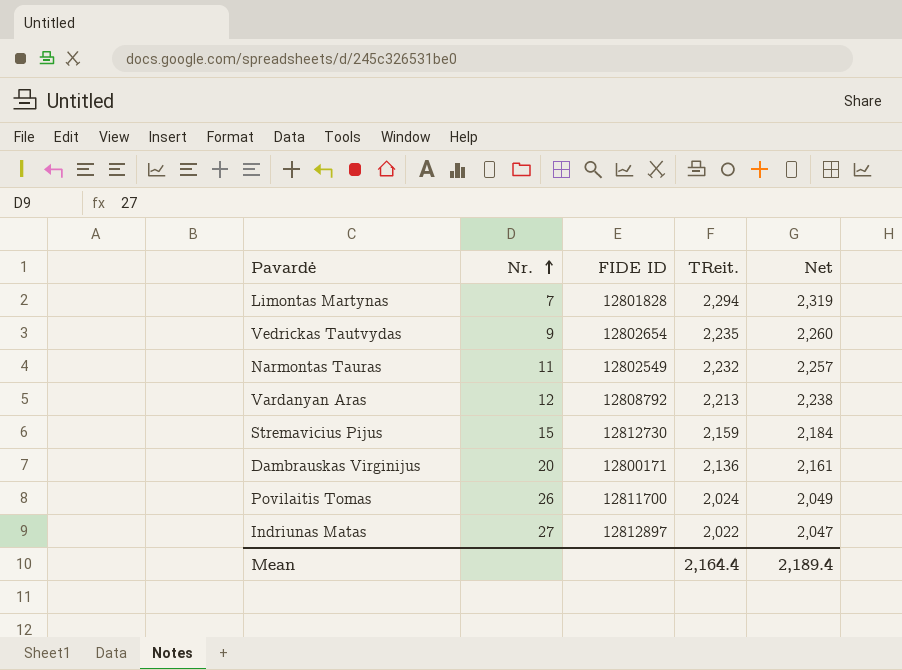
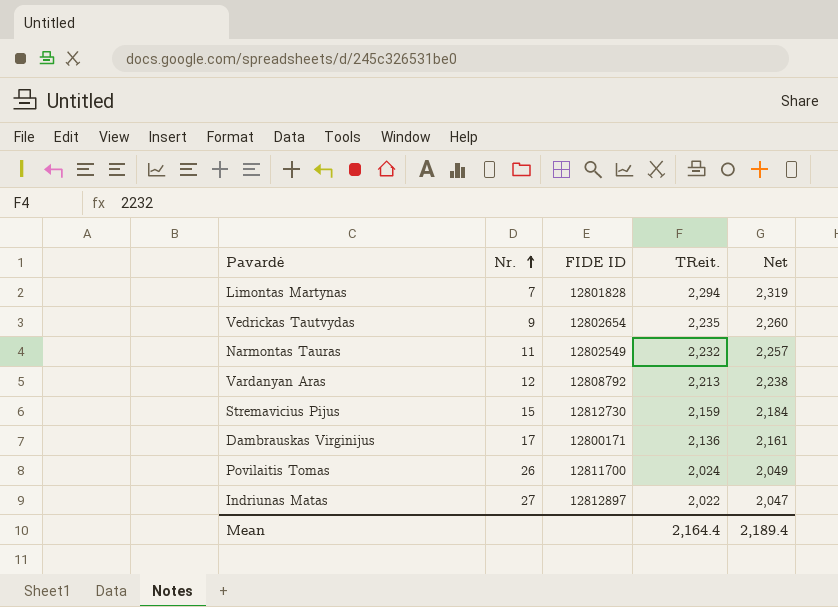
Dambrauskas Virginijus | Nr.: 20 -> 17

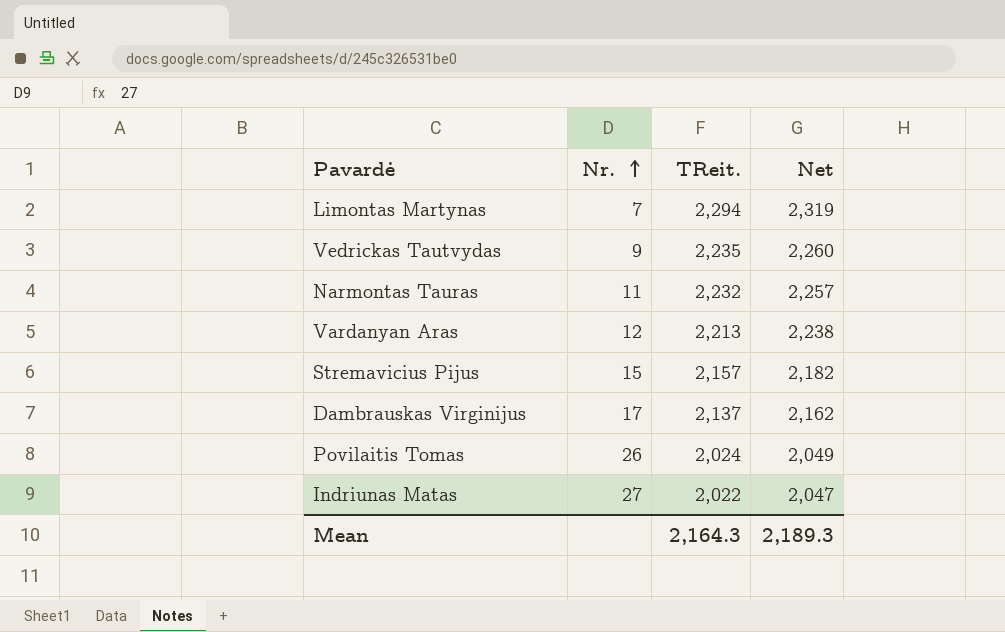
column FIDE ID | position: 3 -> none
Stremavicius Pijus | TReit.: 2,159 -> 2,157
Stremavicius Pijus | Net: 2,184 -> 2,182
Dambrauskas Virginijus | TReit.: 2,136 -> 2,137
Dambrauskas Virginijus | Net: 2,161 -> 2,162
Mean | TReit.: 2,164.4 -> 2,164.3
Mean | Net: 2,189.4 -> 2,189.3

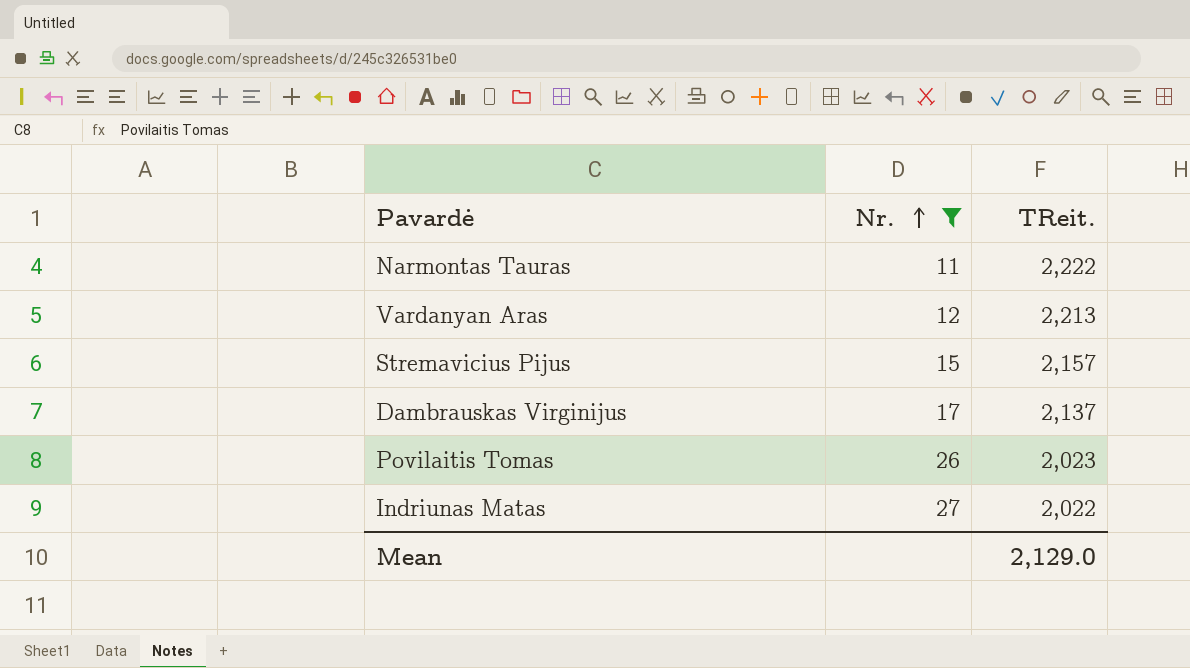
filter: none -> Nr. >= 11
column Net | formula: [TReit.] + 25 -> none
Narmontas Tauras | TReit.: 2,232 -> 2,222
Povilaitis Tomas | TReit.: 2,024 -> 2,023
Mean | TReit.: 2,164.3 -> 2,129.0

